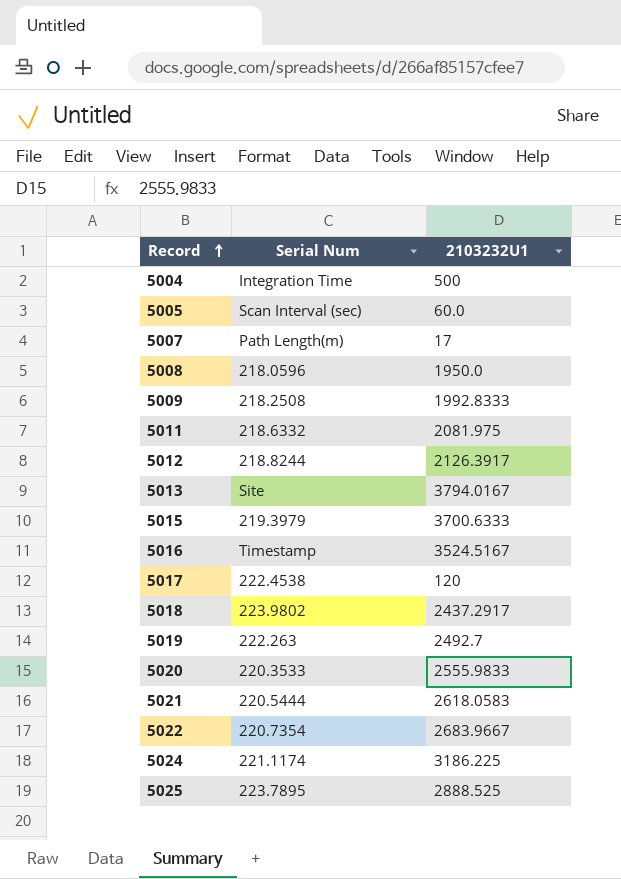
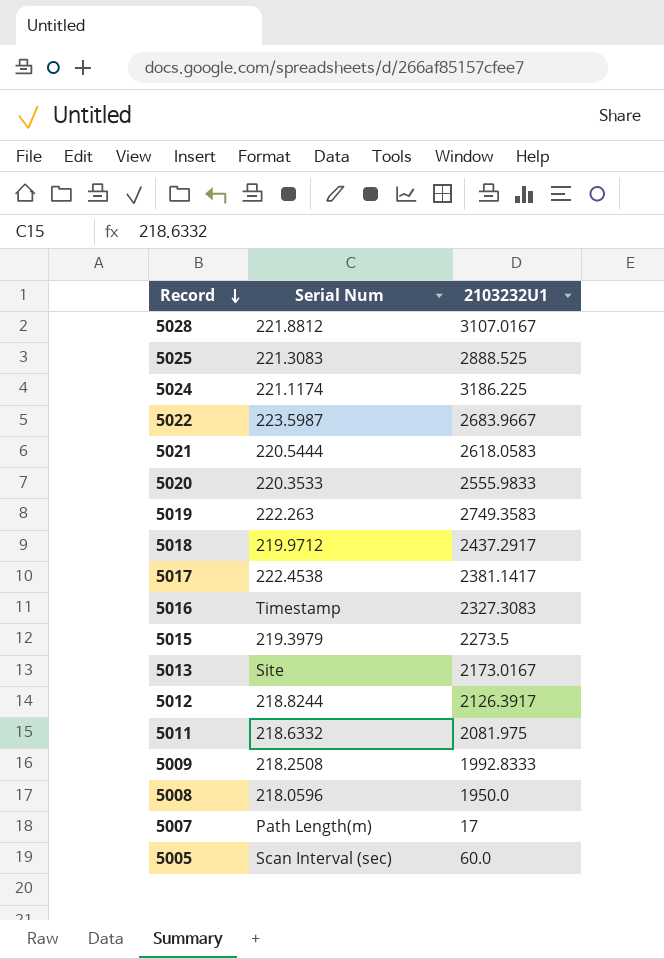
row order: Record ascending -> Record descending
row 5004: Integration Time | 500 -> none
row 5028: none -> 221.8812 | 3107.0167
5025 | Serial Num: 223.7895 -> 221.3083
5022 | Serial Num: 220.7354 -> 223.5987
5019 | 2103232U1: 2492.7 -> 2749.3583
5018 | Serial Num: 223.9802 -> 219.9712
5017 | 2103232U1: 120 -> 2381.1417
5016 | 2103232U1: 3524.5167 -> 2327.3083
5015 | 2103232U1: 3700.6333 -> 2273.5
5013 | 2103232U1: 3794.0167 -> 2173.0167

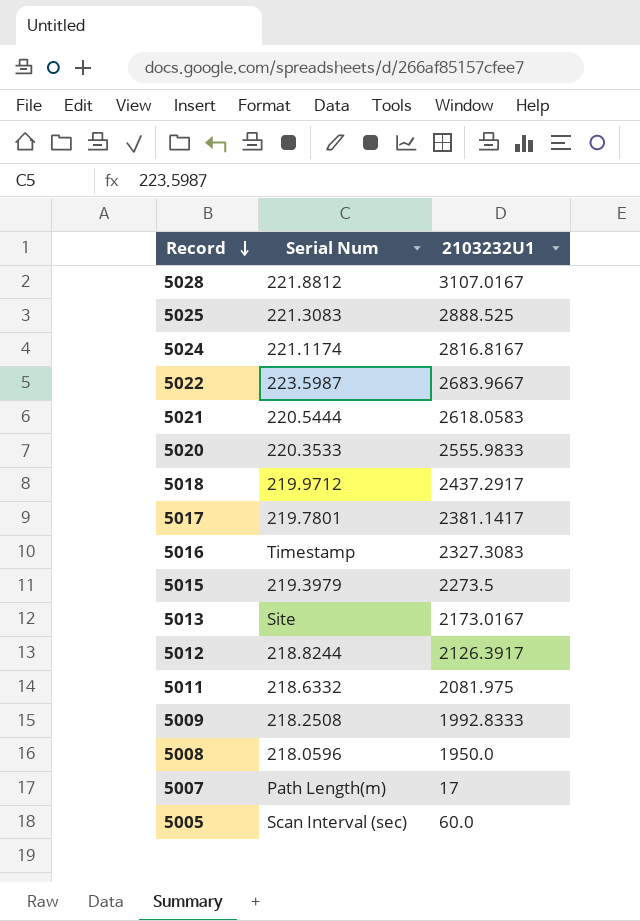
row 5019: 222.263 | 2749.3583 -> none
5024 | 2103232U1: 3186.225 -> 2816.8167
5017 | Serial Num: 222.4538 -> 219.7801

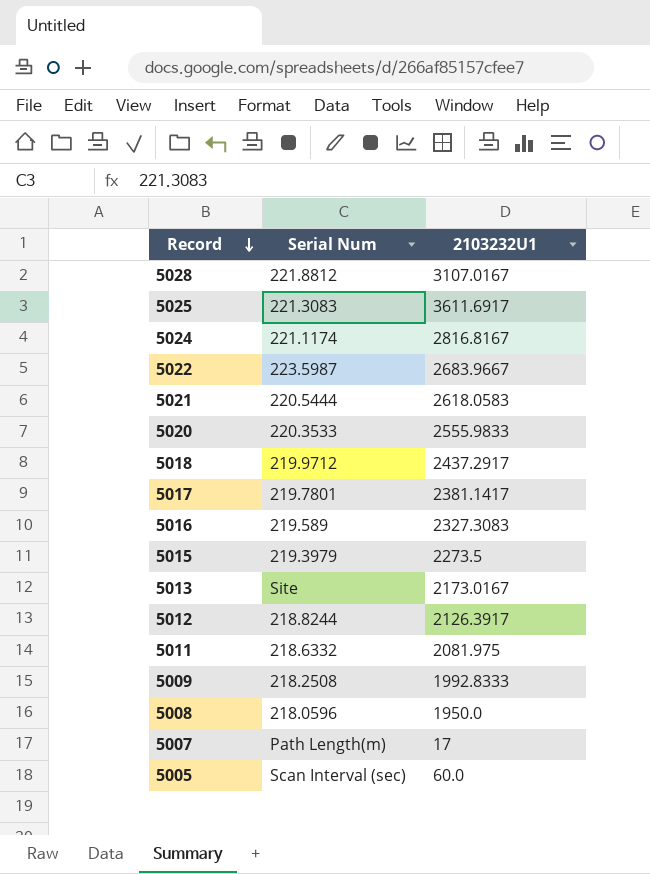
5025 | 2103232U1: 2888.525 -> 3611.6917
5016 | Serial Num: Timestamp -> 219.589

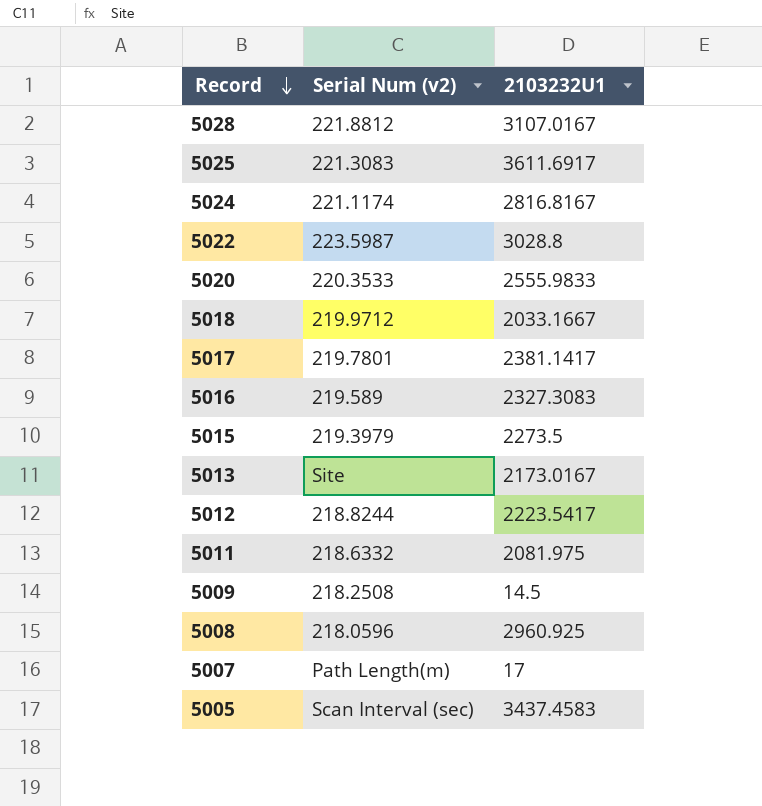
column name: Serial Num -> Serial Num (v2)
row 5021: 220.5444 | 2618.0583 -> none
5022 | 2103232U1: 2683.9667 -> 3028.8
5018 | 2103232U1: 2437.2917 -> 2033.1667
5012 | 2103232U1: 2126.3917 -> 2223.5417
5009 | 2103232U1: 1992.8333 -> 14.5
5008 | 2103232U1: 1950.0 -> 2960.925
5005 | 2103232U1: 60.0 -> 3437.4583

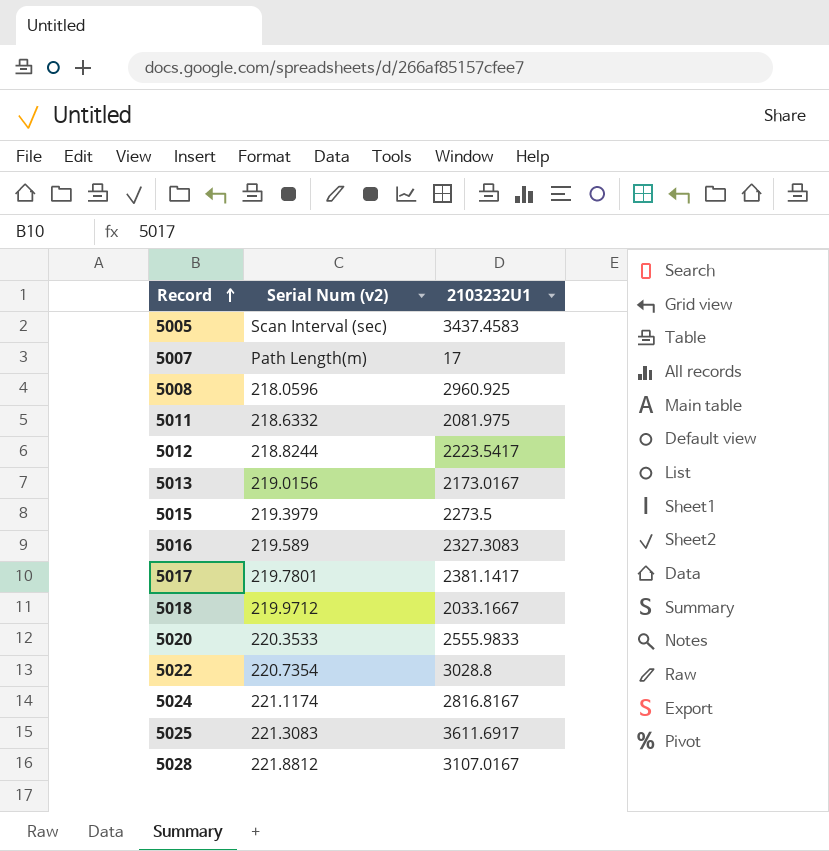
row order: Record descending -> Record ascending
row 5009: 218.2508 | 14.5 -> none
5013 | Serial Num (v2): Site -> 219.0156
5022 | Serial Num (v2): 223.5987 -> 220.7354

